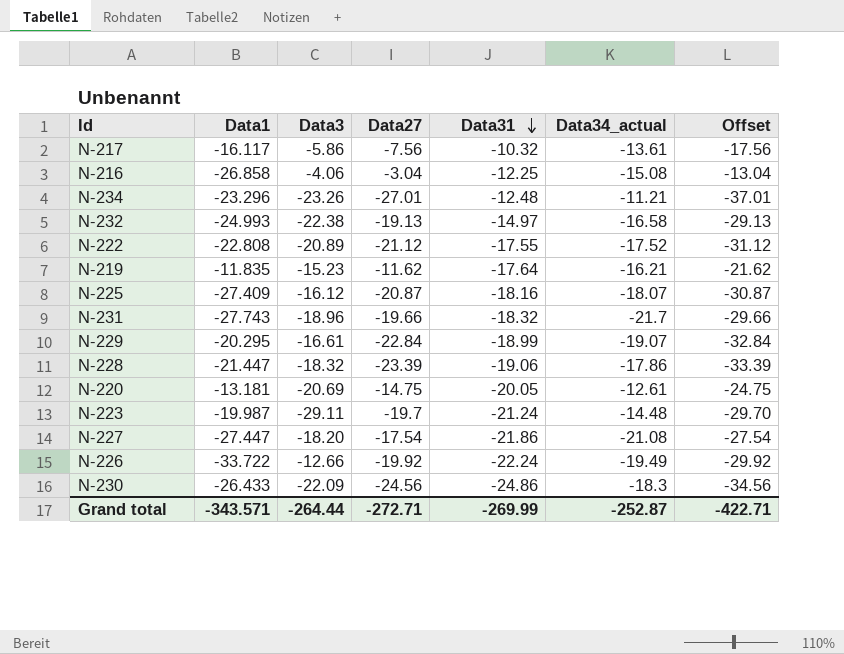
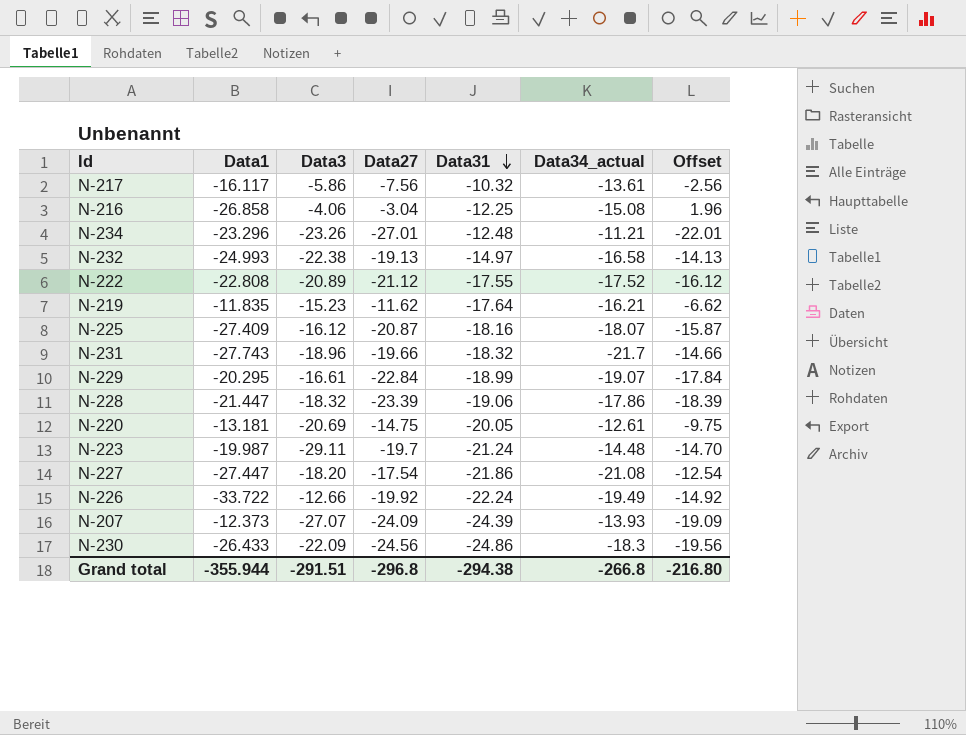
column Offset | formula: [Data27] - 10 -> [Data27] + 5
row N-207: none -> -12.373 | -27.07 | -24.09 | -24.39 | -13.93 | -19.09
Grand total | Data1: -343.571 -> -355.944
Grand total | Data3: -264.44 -> -291.51
Grand total | Data27: -272.71 -> -296.8
Grand total | Data31: -269.99 -> -294.38
Grand total | Data34_actual: -252.87 -> -266.8
Grand total | Offset: -422.71 -> -216.80

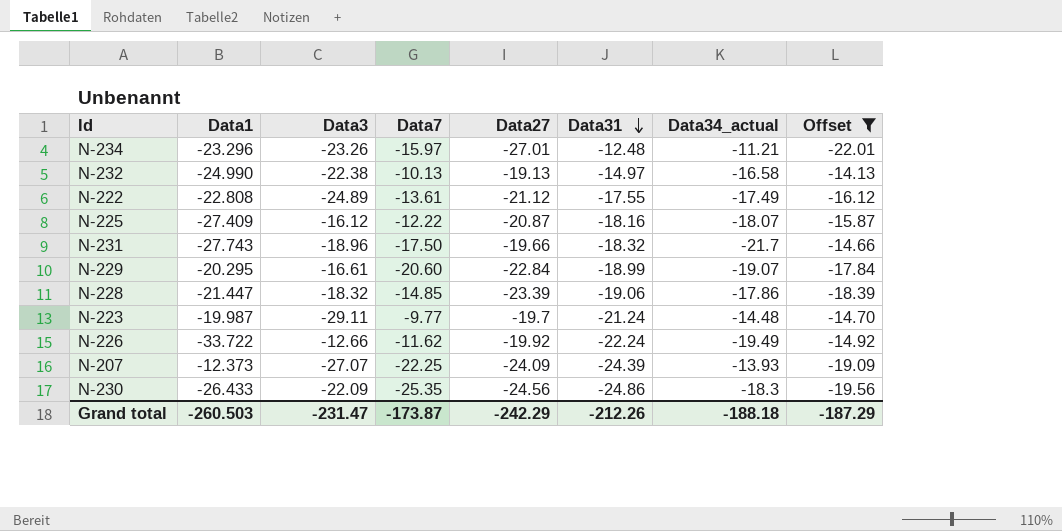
filter: none -> Offset <= -14.13
column Data7 | position: none -> 4
N-232 | Data1: -24.993 -> -24.990
N-222 | Data3: -20.89 -> -24.89
N-222 | Data34_actual: -17.52 -> -17.49
Grand total | Data1: -355.944 -> -260.503
Grand total | Data3: -291.51 -> -231.47
Grand total | Data27: -296.8 -> -242.29
Grand total | Data31: -294.38 -> -212.26
Grand total | Data34_actual: -266.8 -> -188.18
Grand total | Offset: -216.80 -> -187.29

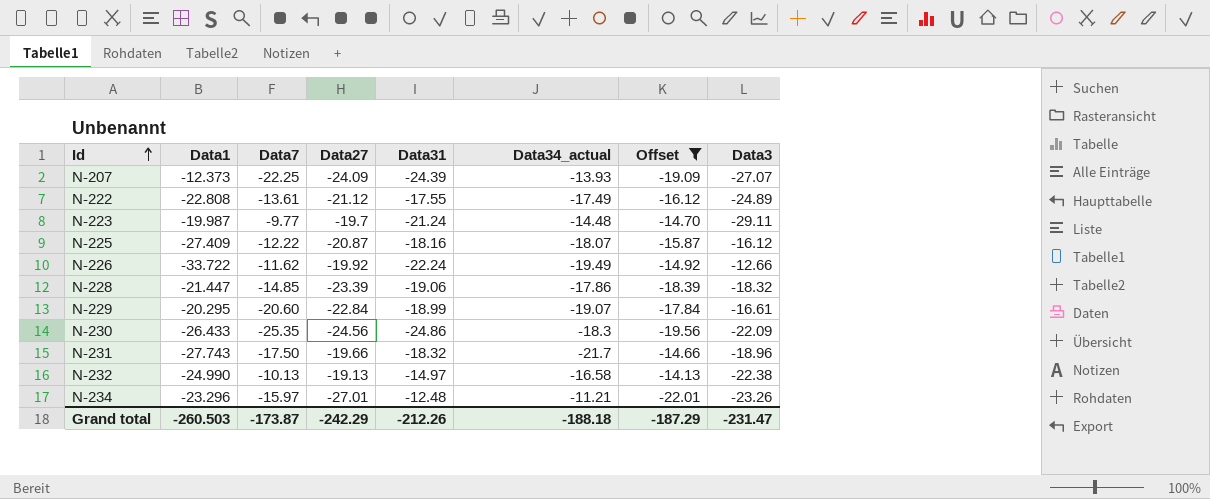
row order: Data31 descending -> Id ascending
column Data3 | position: 3 -> 8

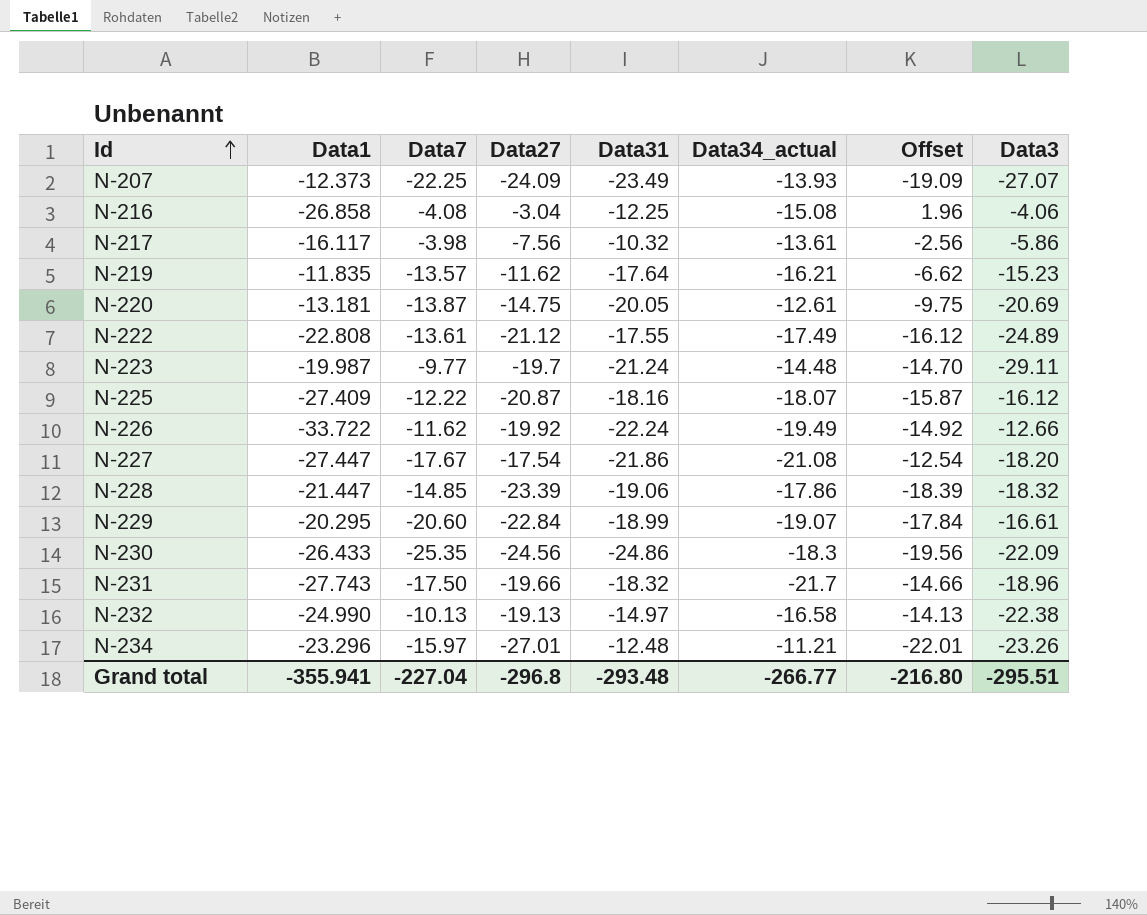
filter: Offset <= -14.13 -> none
N-207 | Data31: -24.39 -> -23.49
Grand total | Data1: -260.503 -> -355.941
Grand total | Data7: -173.87 -> -227.04
Grand total | Data27: -242.29 -> -296.8
Grand total | Data31: -212.26 -> -293.48
Grand total | Data34_actual: -188.18 -> -266.77
Grand total | Offset: -187.29 -> -216.80
Grand total | Data3: -231.47 -> -295.51

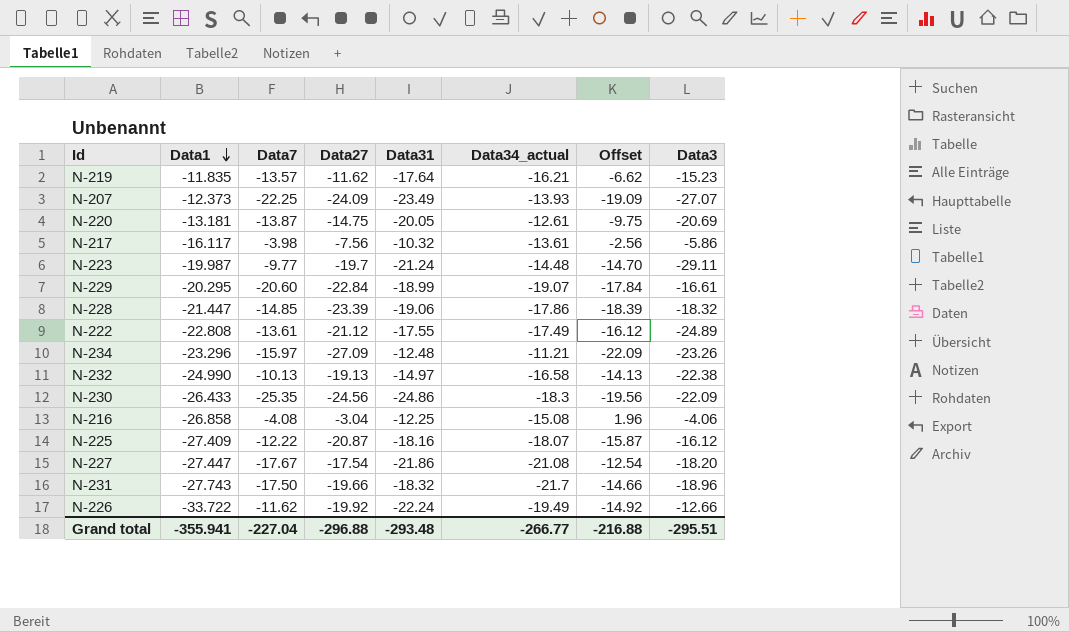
row order: Id ascending -> Data1 descending
N-234 | Data27: -27.01 -> -27.09
N-234 | Offset: -22.01 -> -22.09
Grand total | Data27: -296.8 -> -296.88
Grand total | Offset: -216.80 -> -216.88

